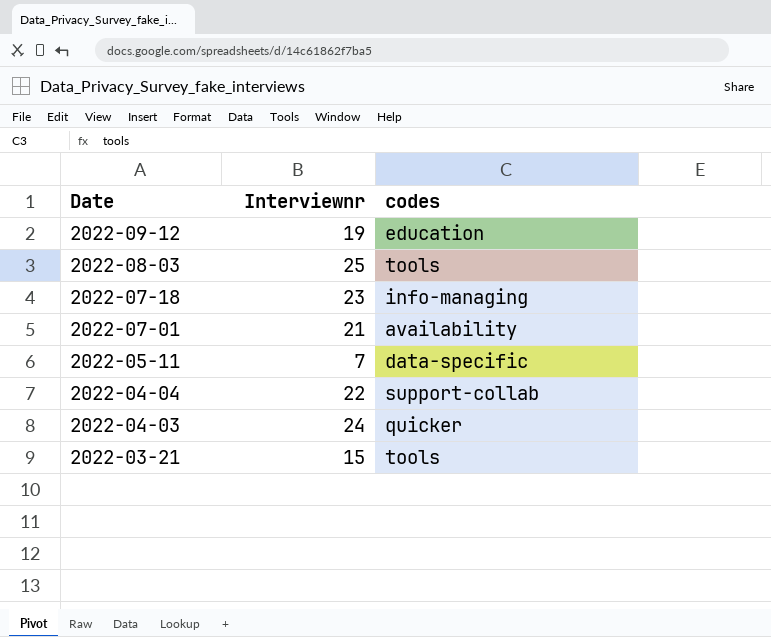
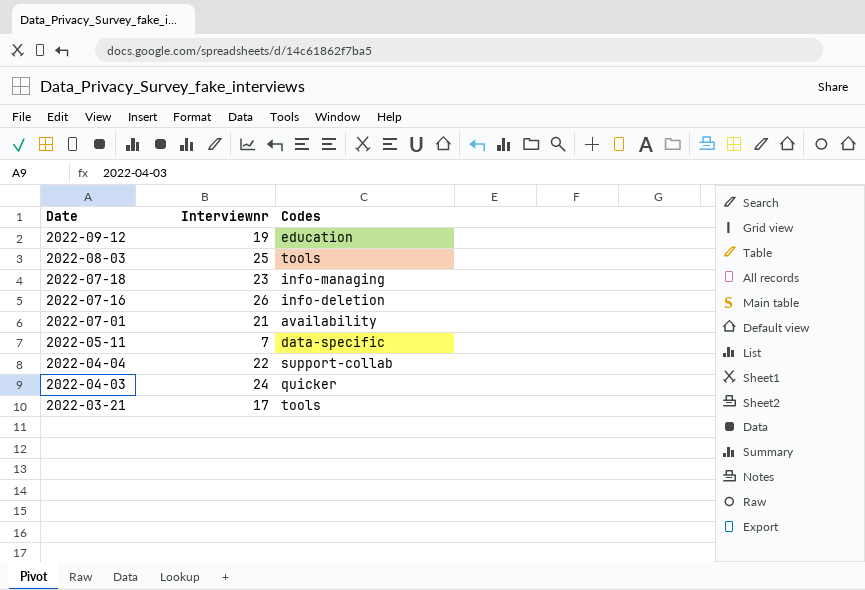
column name: codes -> Codes
row 2022-07-16: none -> 26 | info-deletion
2022-03-21 | Interviewnr: 15 -> 17

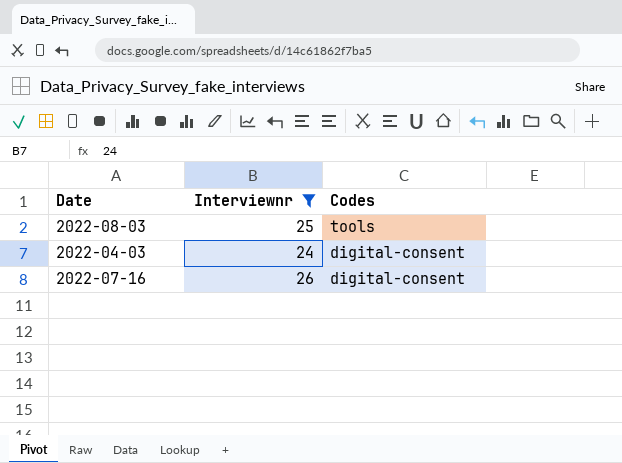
filter: none -> Interviewnr >= 24
row order: Date descending -> Codes descending
2022-04-03 | Codes: quicker -> digital-consent
2022-07-16 | Codes: info-deletion -> digital-consent

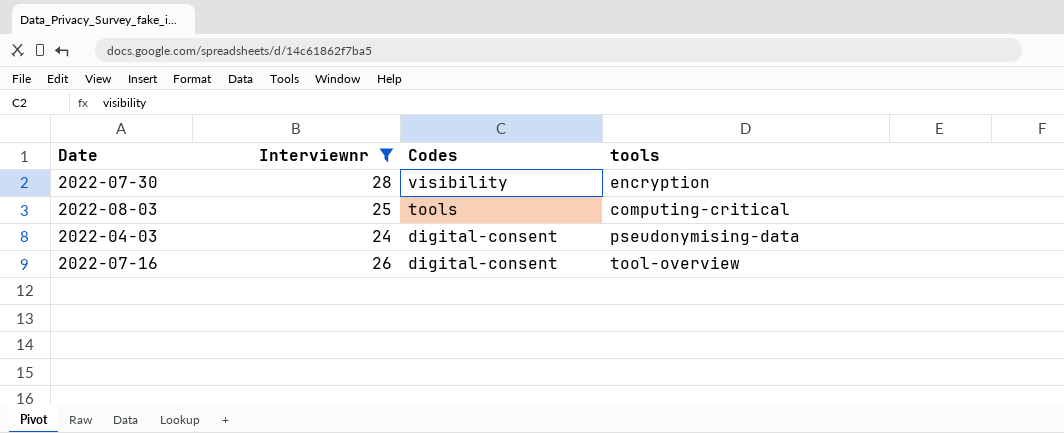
column tools | position: none -> 4
row 2022-07-30: none -> 28 | visibility | encryption

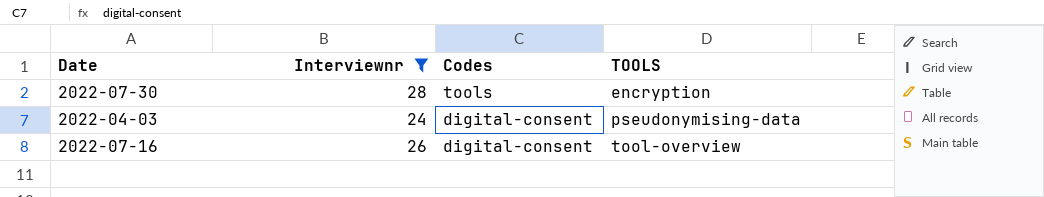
column name: tools -> TOOLS
row 2022-08-03: 25 | tools | computing-critical -> none
2022-07-30 | Codes: visibility -> tools

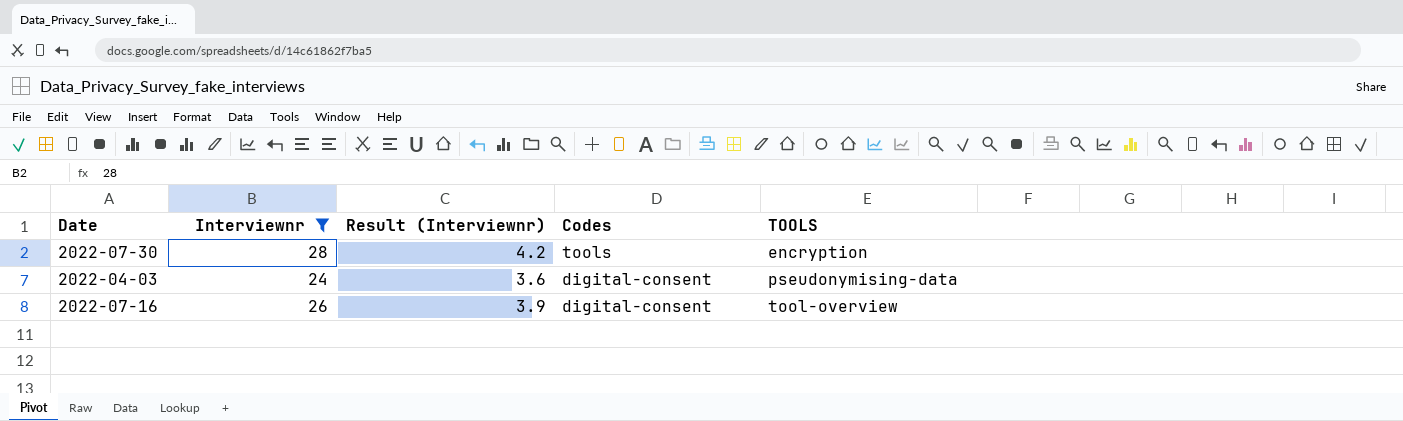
column Result (Interviewnr) | formula: none -> [Interviewnr] * 0.15

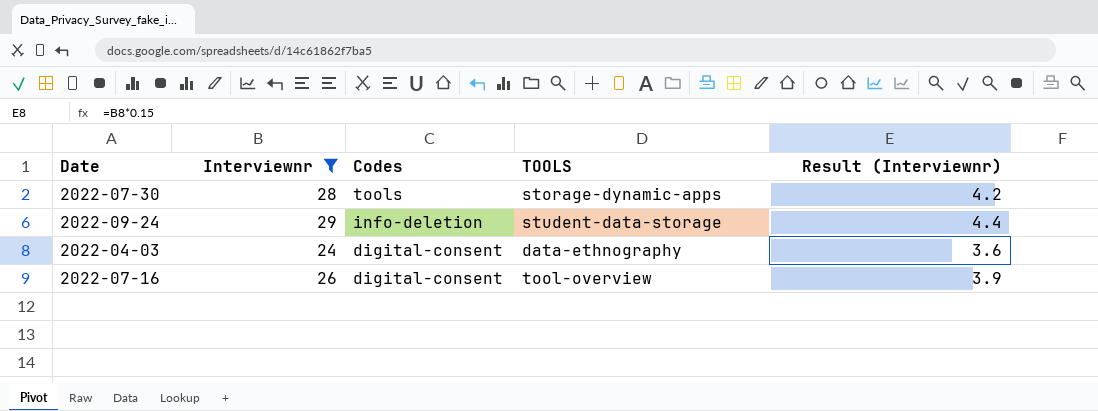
column Result (Interviewnr) | position: 3 -> 5
2022-07-30 | TOOLS: encryption -> storage-dynamic-apps
row 2022-09-24: none -> 29 | info-deletion | student-data-storage | 4.4
2022-04-03 | TOOLS: pseudonymising-data -> data-ethnography

